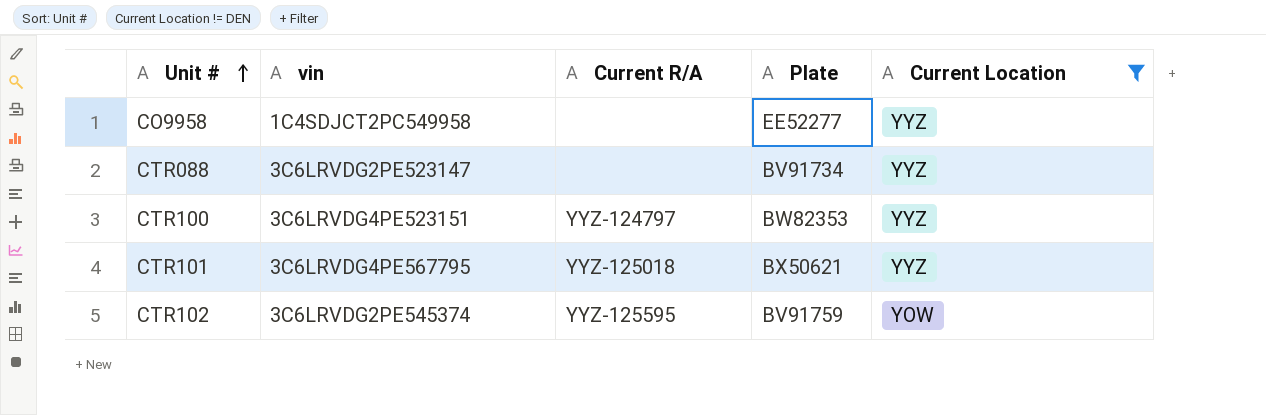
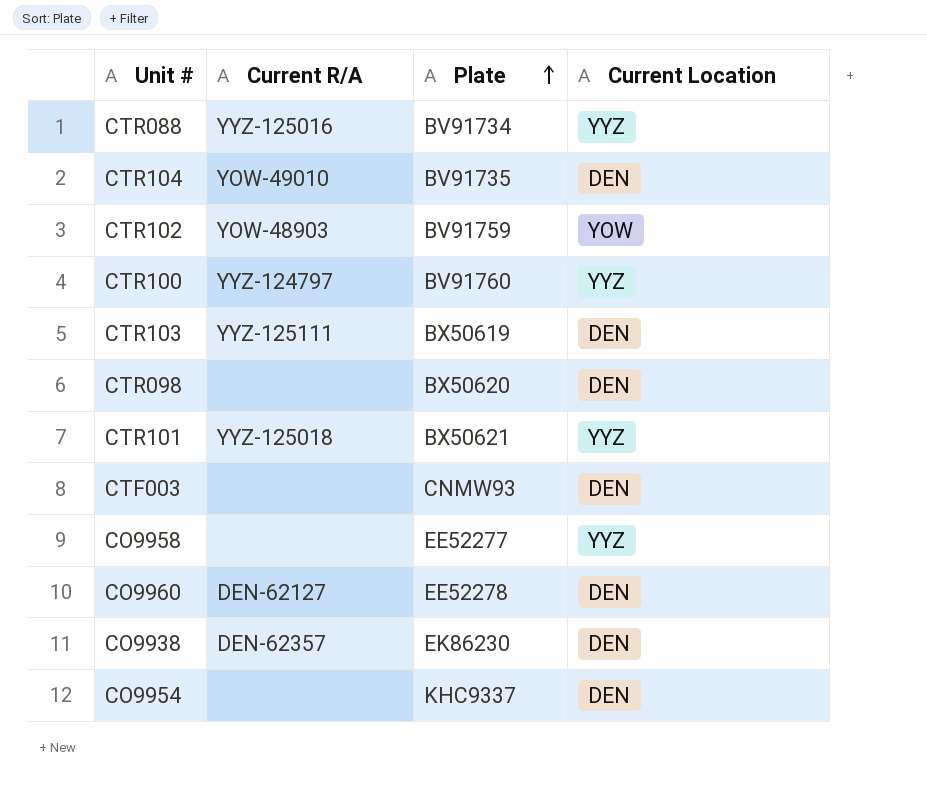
filter: Current Location != DEN -> none
row order: Unit # ascending -> Plate ascending
column vin | position: 2 -> none
CTR088 | Current R/A: none -> YYZ-125016
CTR102 | Current R/A: YYZ-125595 -> YOW-48903
CTR100 | Plate: BW82353 -> BV91760

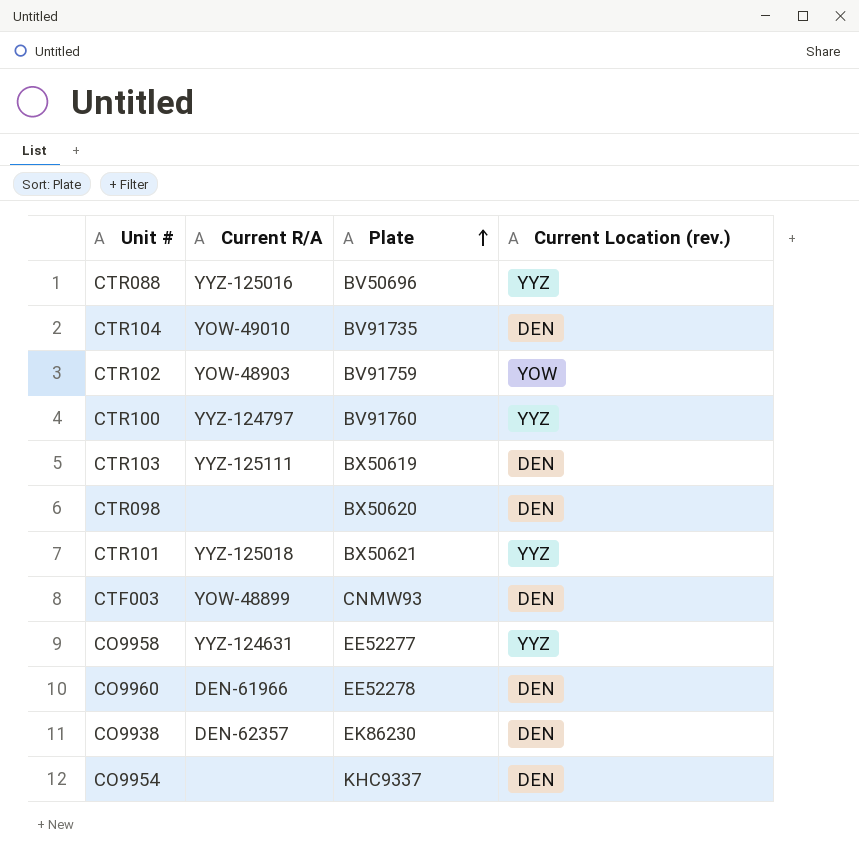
column name: Current Location -> Current Location (rev.)
CTR088 | Plate: BV91734 -> BV50696
CTF003 | Current R/A: none -> YOW-48899
CO9958 | Current R/A: none -> YYZ-124631
CO9960 | Current R/A: DEN-62127 -> DEN-61966

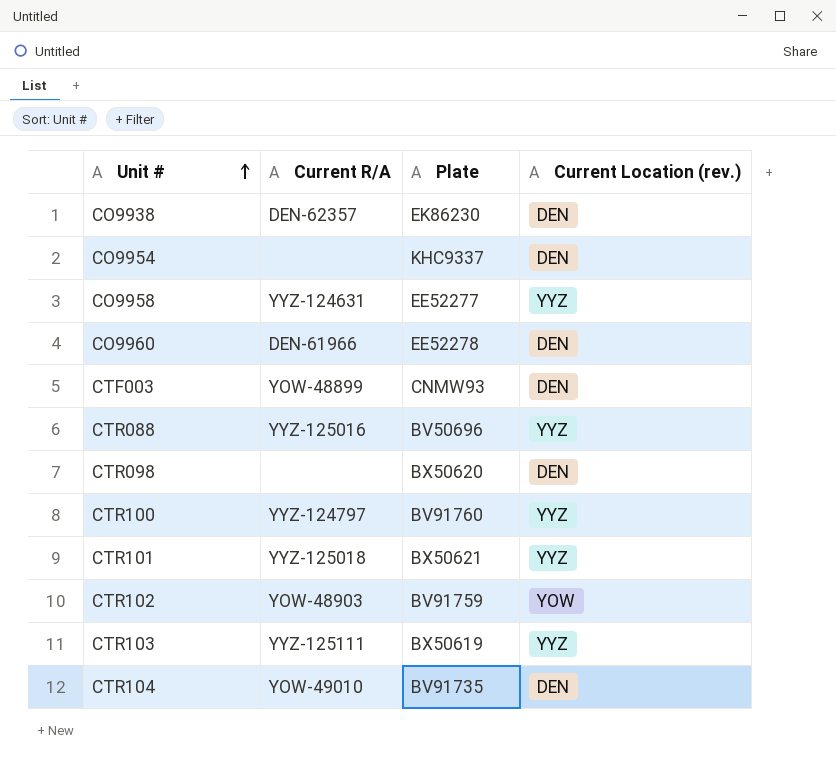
row order: Plate ascending -> Unit # ascending
CTR103 | Current Location (rev.): DEN -> YYZ

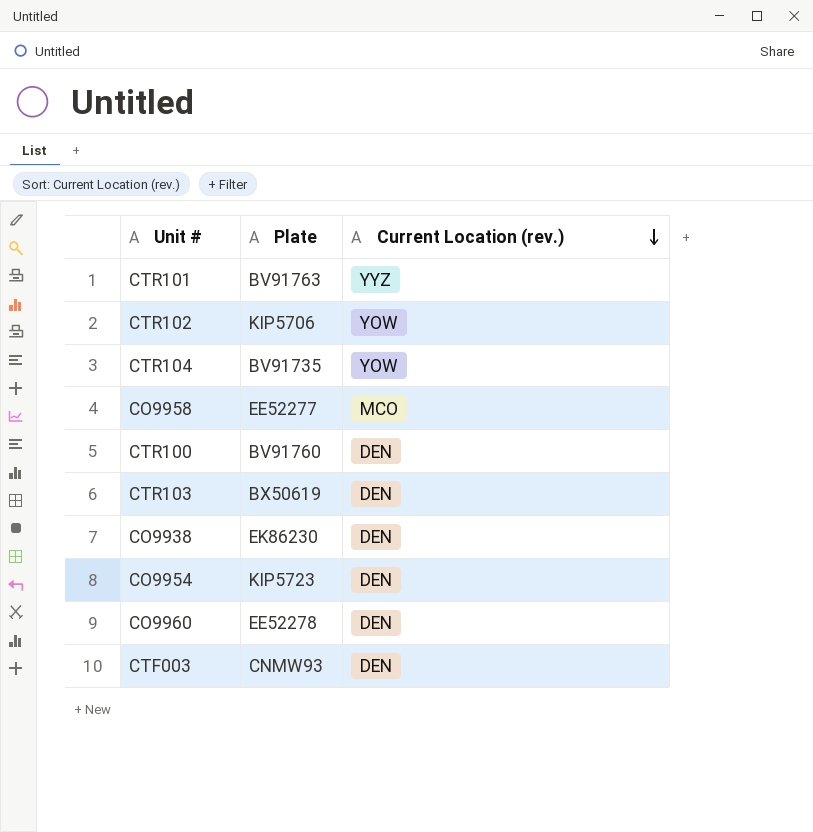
row order: Unit # ascending -> Current Location (rev.) descending
column Current R/A | position: 2 -> none
row CTR088: YYZ-125016 | BV50696 | YYZ -> none
row CTR098: none | BX50620 | DEN -> none
CTR101 | Plate: BX50621 -> BV91763
CTR102 | Plate: BV91759 -> KIP5706
CTR104 | Current Location (rev.): DEN -> YOW
CO9958 | Current Location (rev.): YYZ -> MCO
CTR100 | Current Location (rev.): YYZ -> DEN
CTR103 | Current Location (rev.): YYZ -> DEN
CO9954 | Plate: KHC9337 -> KIP5723

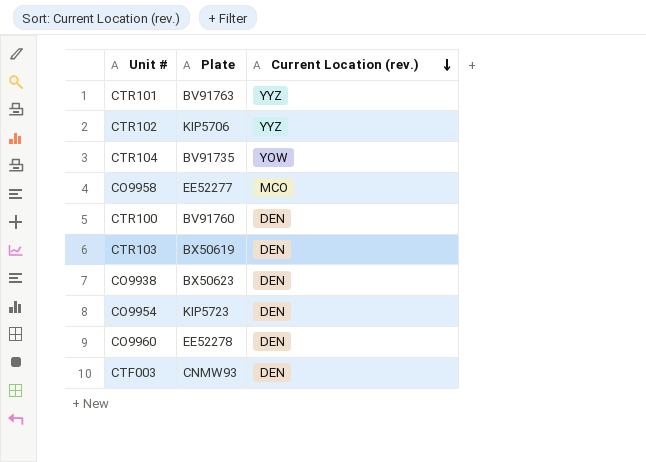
CTR102 | Current Location (rev.): YOW -> YYZ
CO9938 | Plate: EK86230 -> BX50623

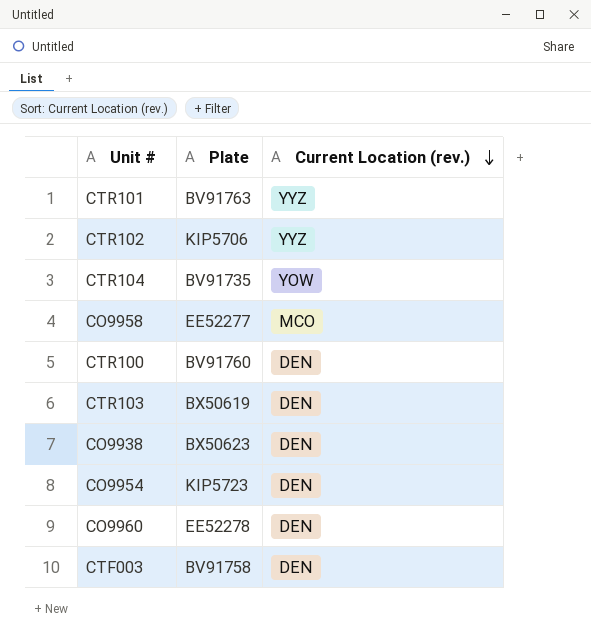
CTF003 | Plate: CNMW93 -> BV91758

